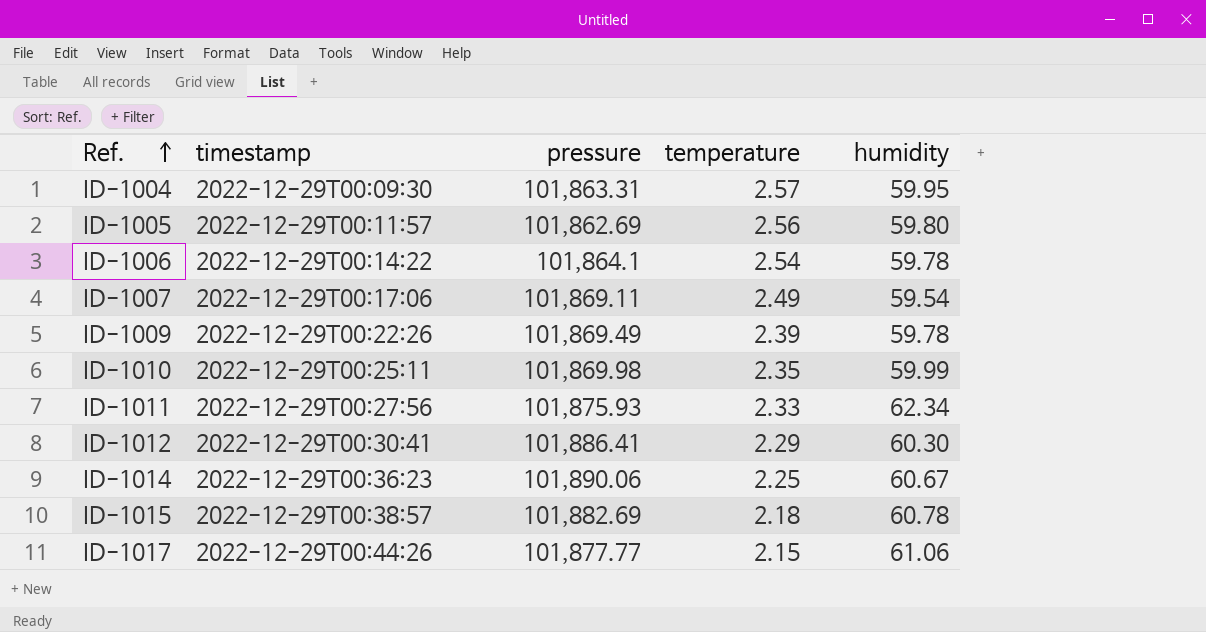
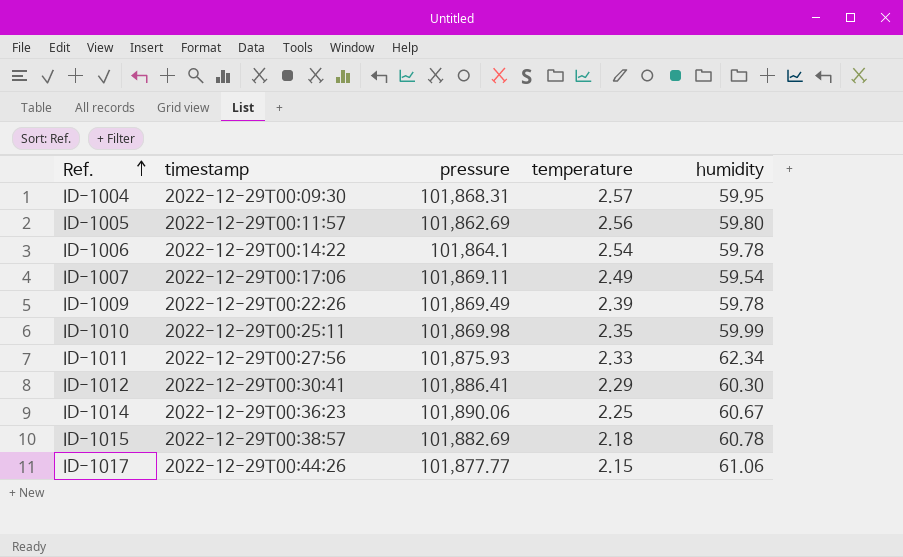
ID-1004 | pressure: 101,863.31 -> 101,868.31

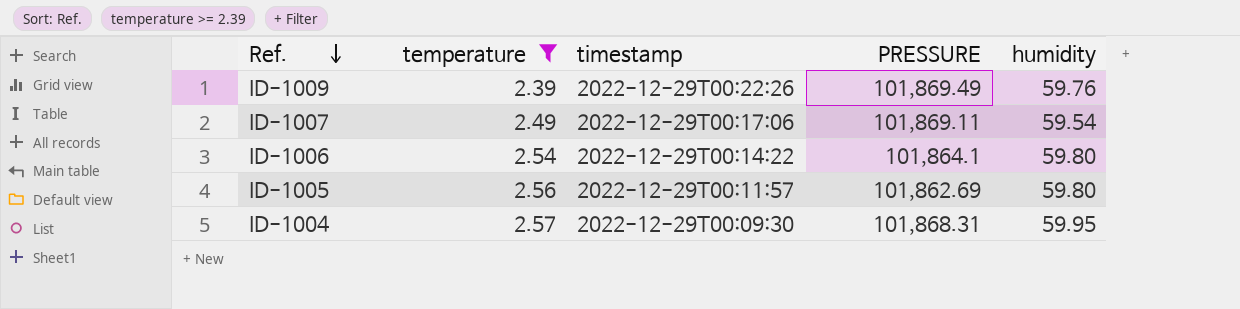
filter: none -> temperature >= 2.39
row order: Ref. ascending -> Ref. descending
column temperature | position: 4 -> 2
column name: pressure -> PRESSURE
ID-1009 | humidity: 59.78 -> 59.76
ID-1006 | humidity: 59.78 -> 59.80

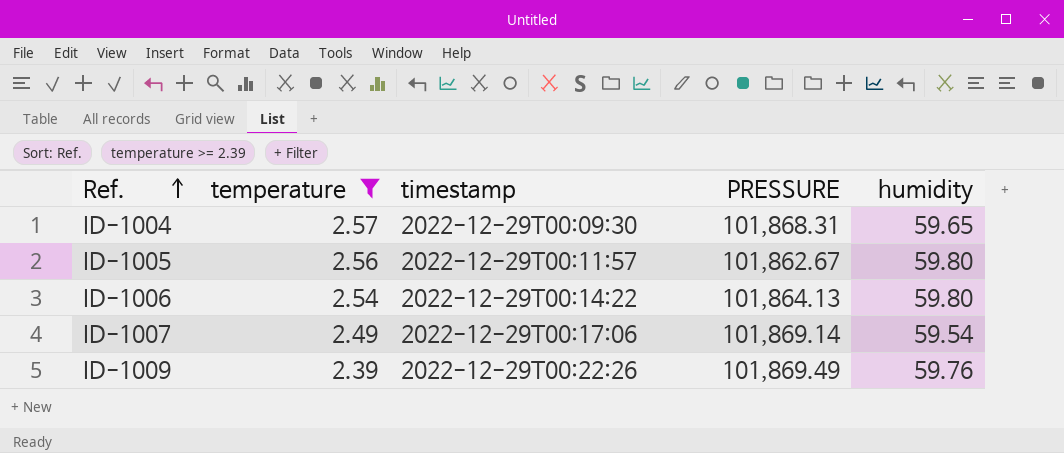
row order: Ref. descending -> Ref. ascending
ID-1004 | humidity: 59.95 -> 59.65
ID-1005 | PRESSURE: 101,862.69 -> 101,862.67
ID-1006 | PRESSURE: 101,864.1 -> 101,864.13
ID-1007 | PRESSURE: 101,869.11 -> 101,869.14

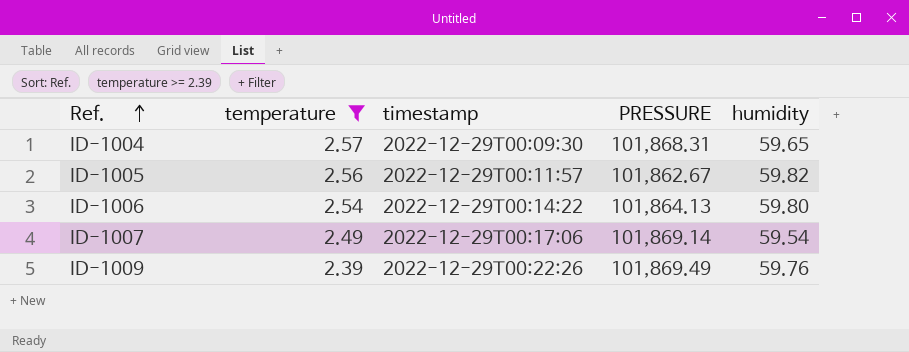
ID-1005 | humidity: 59.80 -> 59.82

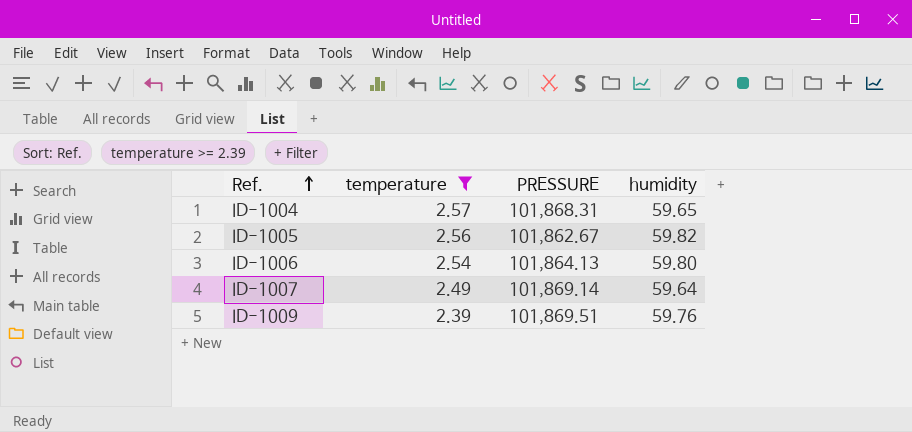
column timestamp | position: 3 -> none
ID-1007 | humidity: 59.54 -> 59.64
ID-1009 | PRESSURE: 101,869.49 -> 101,869.51

